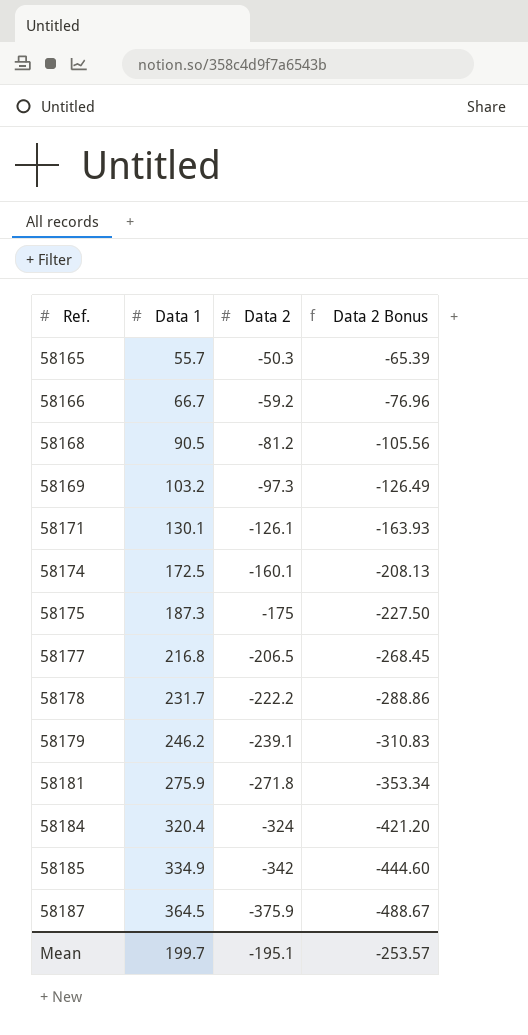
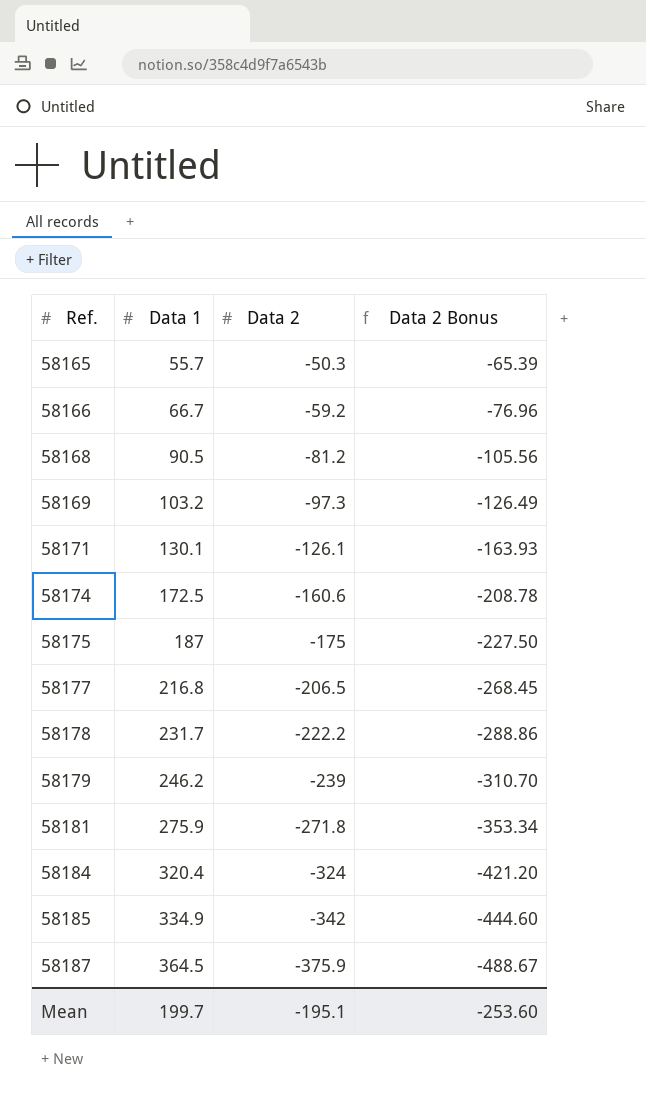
58174 | Data 2: -160.1 -> -160.6
58174 | Data 2 Bonus: -208.13 -> -208.78
58175 | Data 1: 187.3 -> 187
58179 | Data 2: -239.1 -> -239
58179 | Data 2 Bonus: -310.83 -> -310.70
Mean | Data 2 Bonus: -253.57 -> -253.60

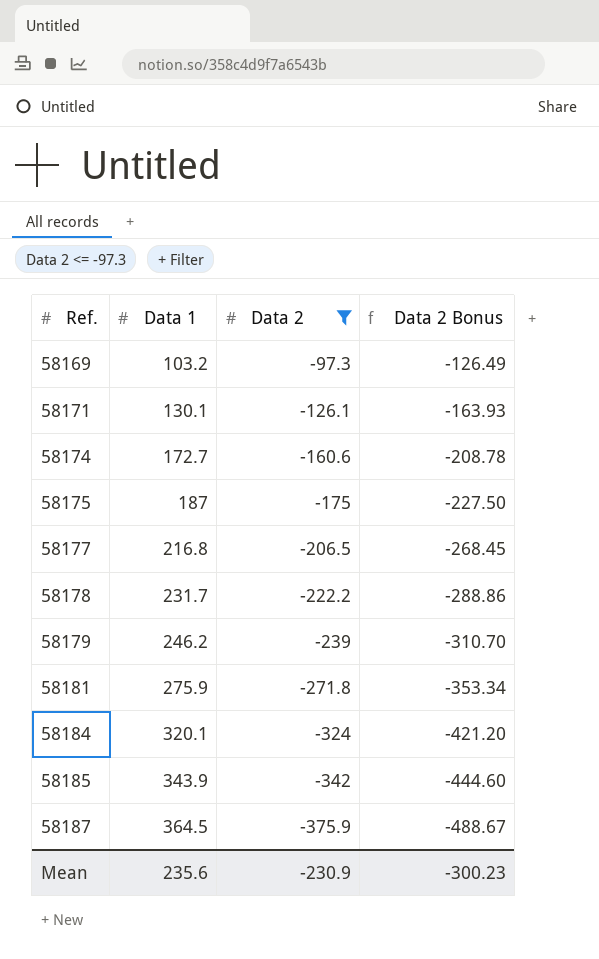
filter: none -> Data 2 <= -97.3
58174 | Data 1: 172.5 -> 172.7
58184 | Data 1: 320.4 -> 320.1
58185 | Data 1: 334.9 -> 343.9
Mean | Data 1: 199.7 -> 235.6
Mean | Data 2: -195.1 -> -230.9
Mean | Data 2 Bonus: -253.60 -> -300.23

